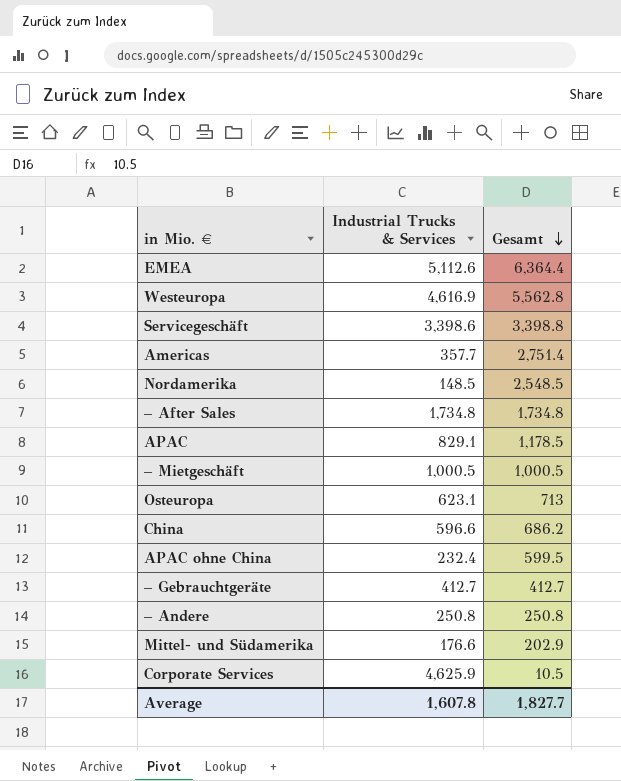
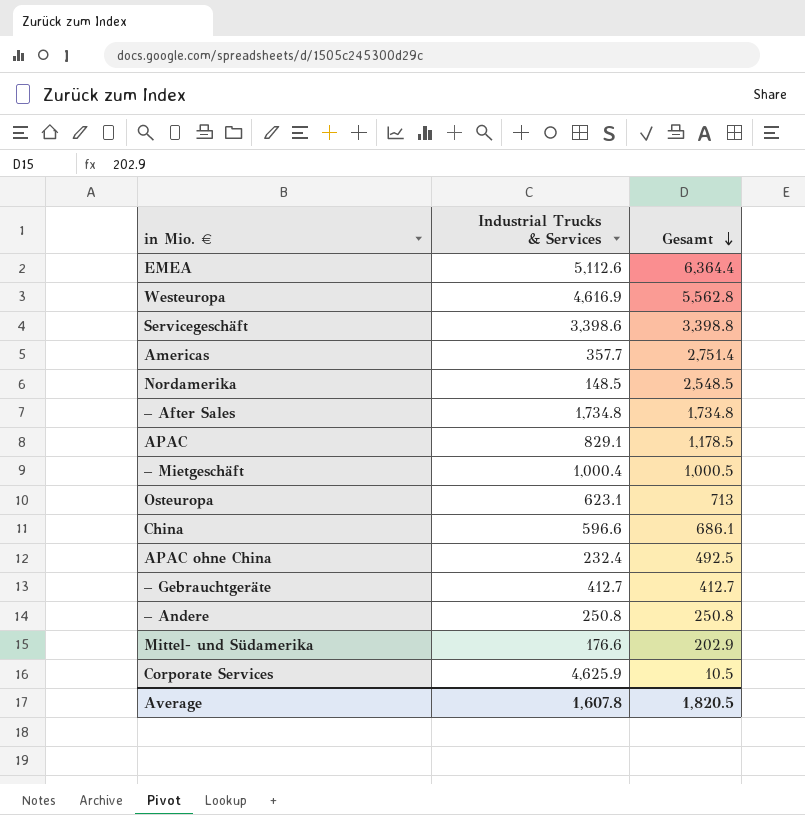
– Mietgeschäft | Industrial Trucks & Services: 1,000.5 -> 1,000.4
China | Gesamt: 686.2 -> 686.1
APAC ohne China | Gesamt: 599.5 -> 492.5
Average | Gesamt: 1,827.7 -> 1,820.5

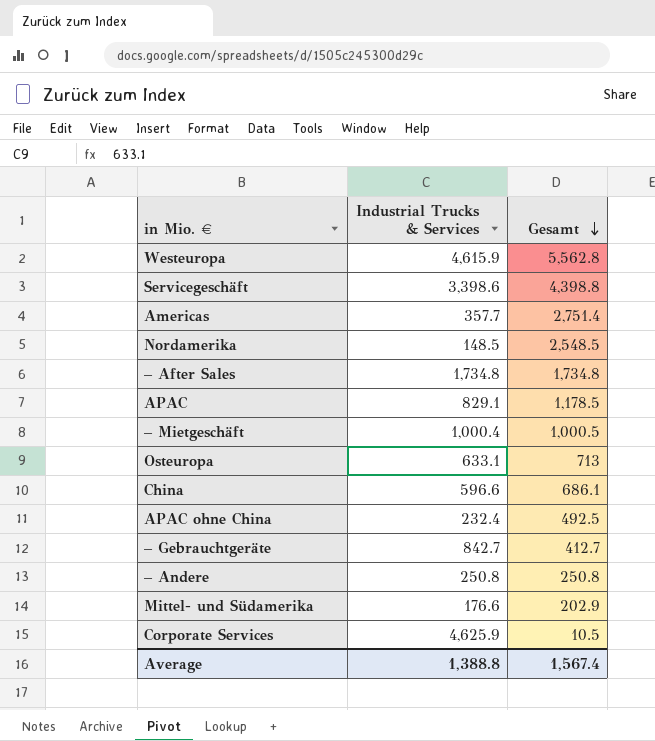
row EMEA: 5,112.6 | 6,364.4 -> none
Westeuropa | Industrial Trucks & Services: 4,616.9 -> 4,615.9
Servicegeschäft | Gesamt: 3,398.8 -> 4,398.8
Osteuropa | Industrial Trucks & Services: 623.1 -> 633.1
– Gebrauchtgeräte | Industrial Trucks & Services: 412.7 -> 842.7
Average | Industrial Trucks & Services: 1,607.8 -> 1,388.8
Average | Gesamt: 1,820.5 -> 1,567.4

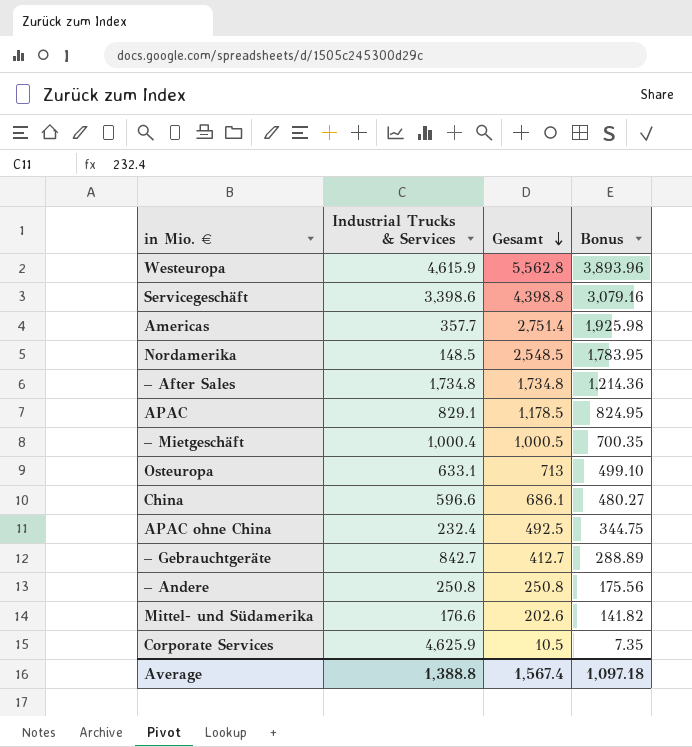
column Bonus | formula: none -> [Gesamt] * 0.7
Mittel- und Südamerika | Gesamt: 202.9 -> 202.6

